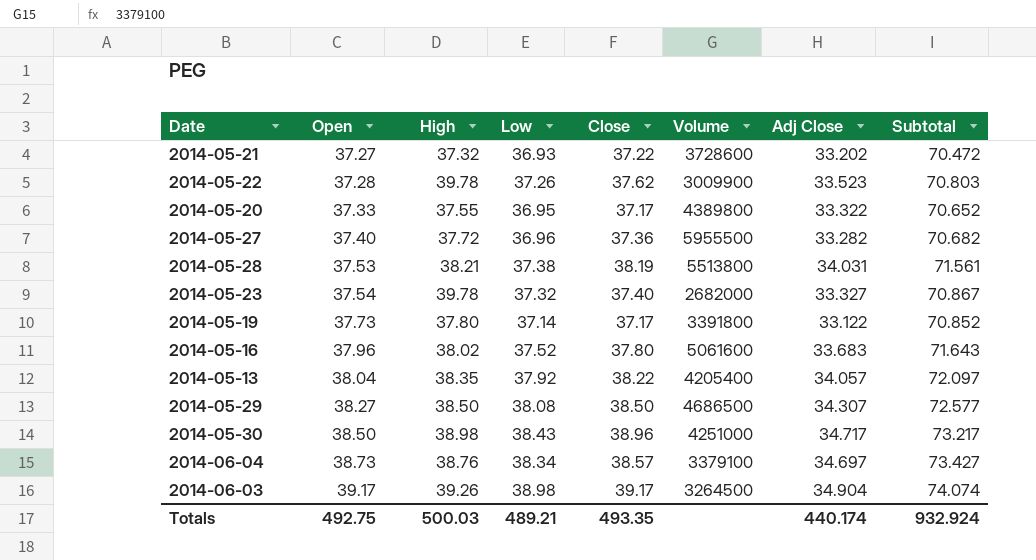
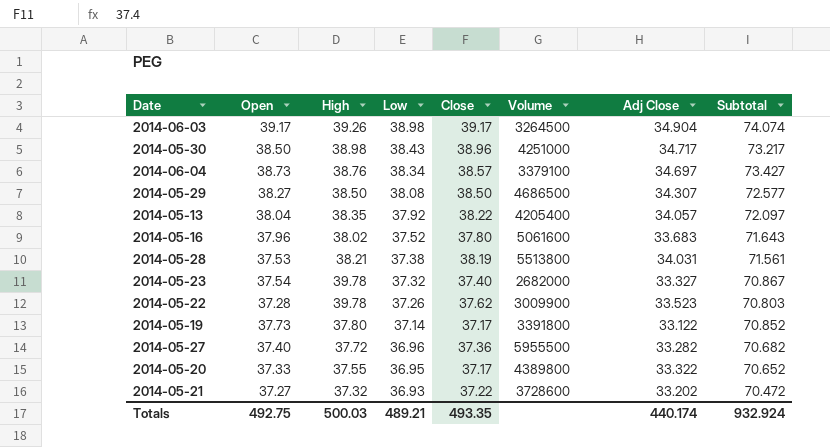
row order: Open ascending -> Low descending

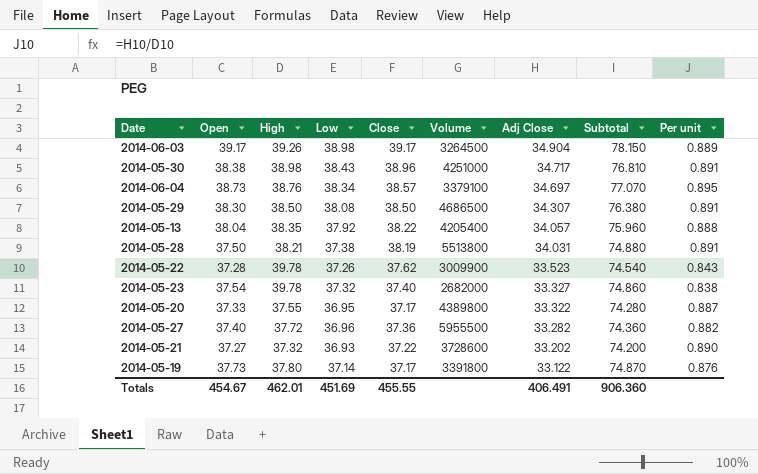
row order: Low descending -> Adj Close descending
column Subtotal | formula: [Open] + [Adj Close] -> [Open] + [Low]
column Per unit | formula: none -> [Adj Close] / [High]
row 2014-05-16: 37.96 | 38.02 | 37.52 | 37.80 | 5061600 | 33.683 | 71.643 -> none
2014-05-30 | Open: 38.50 -> 38.38
2014-05-29 | Open: 38.27 -> 38.30
2014-05-28 | Open: 37.53 -> 37.50
Totals | Open: 492.75 -> 454.67
Totals | High: 500.03 -> 462.01
Totals | Low: 489.21 -> 451.69
Totals | Close: 493.35 -> 455.55
Totals | Adj Close: 440.174 -> 406.491
Totals | Subtotal: 932.924 -> 906.360

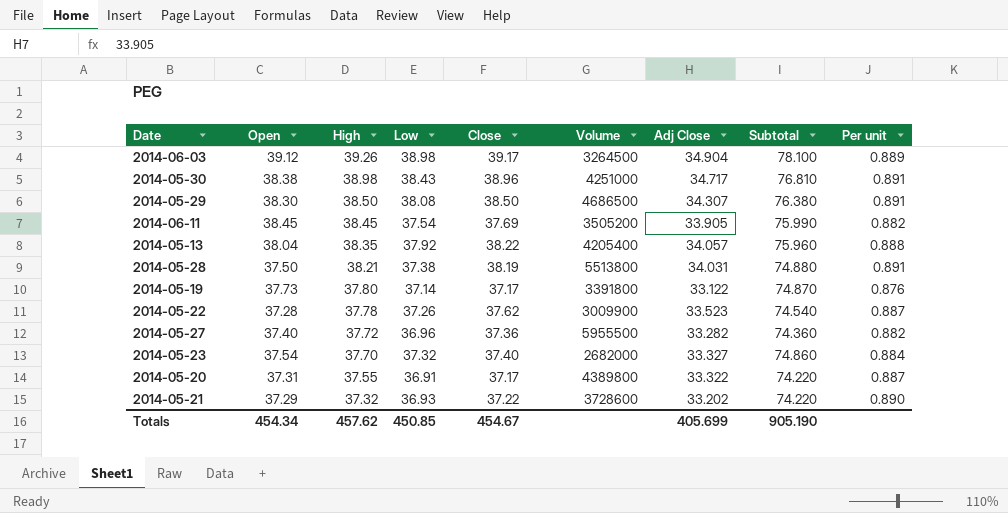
row order: Adj Close descending -> High descending
row 2014-06-04: 38.73 | 38.76 | 38.34 | 38.57 | 3379100 | 34.697 | 77.070 | 0.895 -> none
2014-06-03 | Open: 39.17 -> 39.12
2014-06-03 | Subtotal: 78.150 -> 78.100
row 2014-06-11: none -> 38.45 | 38.45 | 37.54 | 37.69 | 3505200 | 33.905 | 75.990 | 0.882
2014-05-22 | High: 39.78 -> 37.78
2014-05-22 | Per unit: 0.843 -> 0.887
2014-05-23 | High: 39.78 -> 37.70
2014-05-23 | Per unit: 0.838 -> 0.884
2014-05-20 | Open: 37.33 -> 37.31
2014-05-20 | Low: 36.95 -> 36.91
2014-05-20 | Subtotal: 74.280 -> 74.220
2014-05-21 | Open: 37.27 -> 37.29
2014-05-21 | Subtotal: 74.200 -> 74.220
Totals | Open: 454.67 -> 454.34
Totals | High: 462.01 -> 457.62
Totals | Low: 451.69 -> 450.85
Totals | Close: 455.55 -> 454.67
Totals | Adj Close: 406.491 -> 405.699
Totals | Subtotal: 906.360 -> 905.190

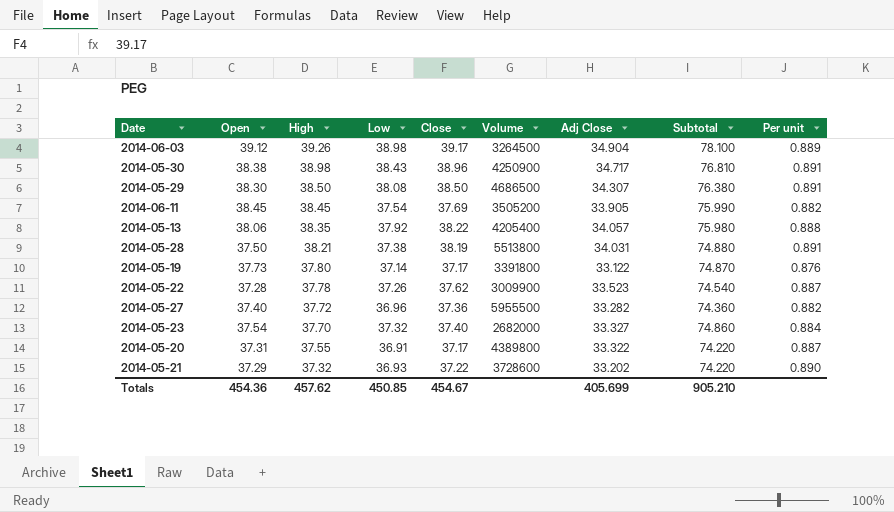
2014-05-30 | Volume: 4251000 -> 4250900
2014-05-13 | Open: 38.04 -> 38.06
2014-05-13 | Subtotal: 75.960 -> 75.980
Totals | Open: 454.34 -> 454.36
Totals | Subtotal: 905.190 -> 905.210

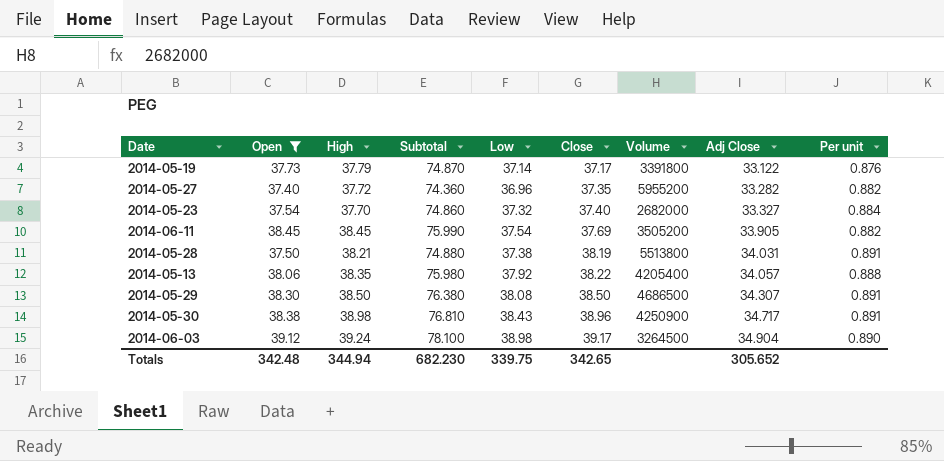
filter: none -> Open >= 37.40
row order: High descending -> Close ascending
column Subtotal | position: 8 -> 4
2014-05-19 | High: 37.80 -> 37.79
2014-05-27 | Close: 37.36 -> 37.35
2014-05-27 | Volume: 5955500 -> 5955200
2014-06-03 | High: 39.26 -> 39.24
2014-06-03 | Per unit: 0.889 -> 0.890
Totals | Open: 454.36 -> 342.48
Totals | High: 457.62 -> 344.94
Totals | Subtotal: 905.210 -> 682.230
Totals | Low: 450.85 -> 339.75
Totals | Close: 454.67 -> 342.65
Totals | Adj Close: 405.699 -> 305.652

